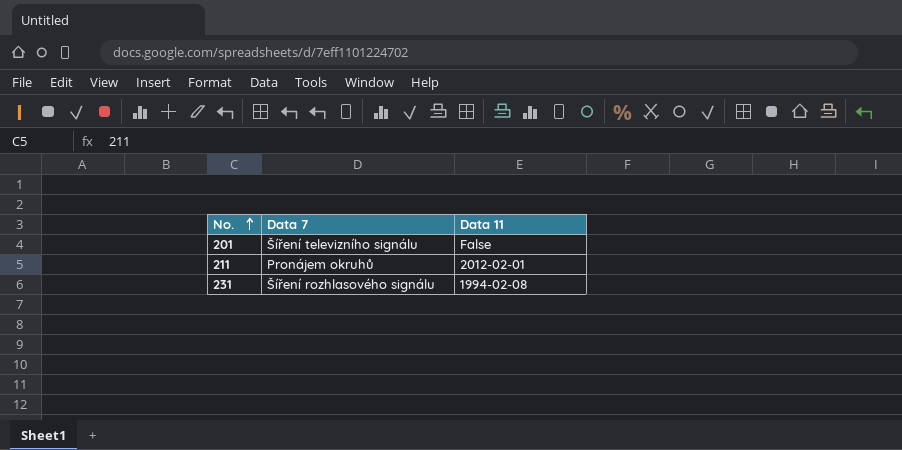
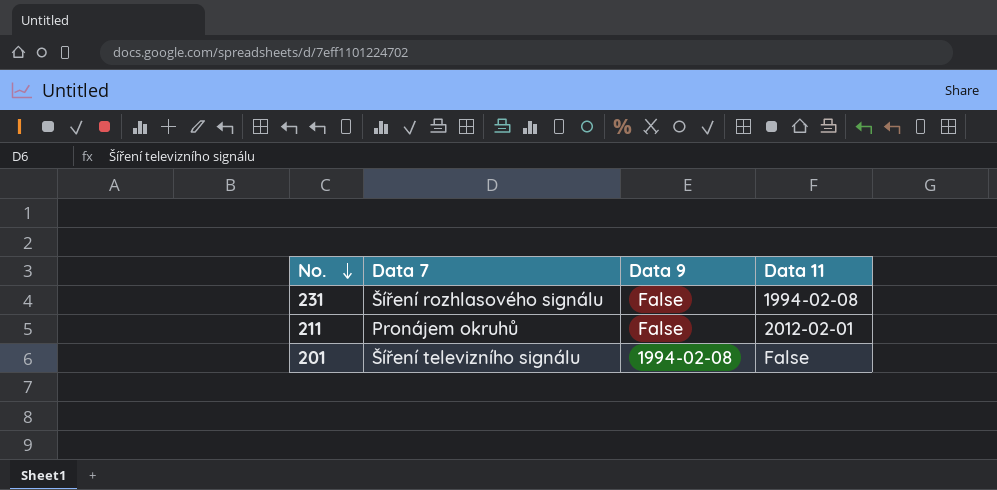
row order: No. ascending -> No. descending
column Data 9 | position: none -> 3

